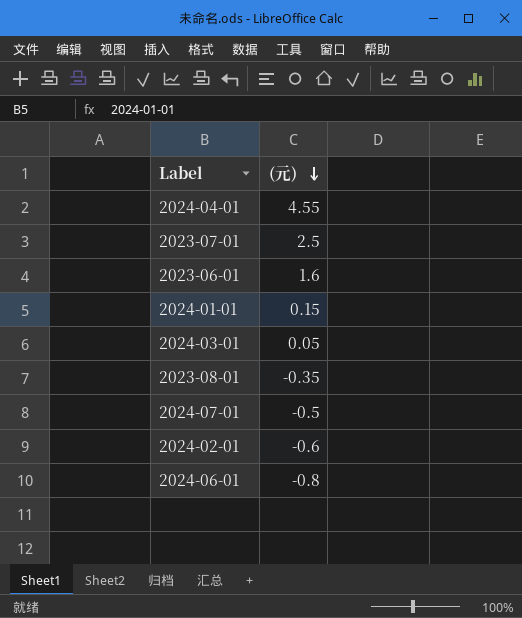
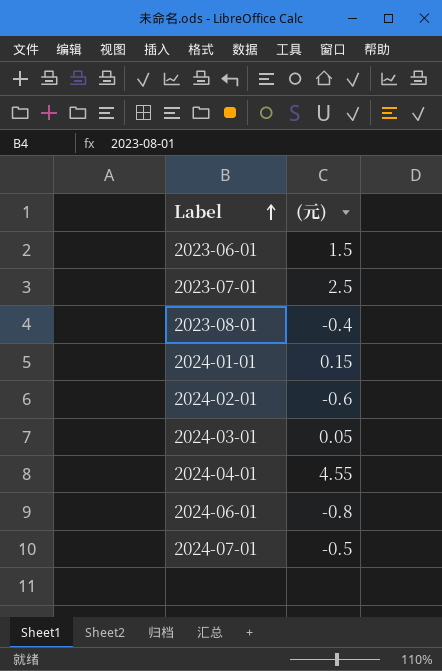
row order: (元) descending -> Label ascending
2023-06-01 | (元): 1.6 -> 1.5
2023-08-01 | (元): -0.35 -> -0.4

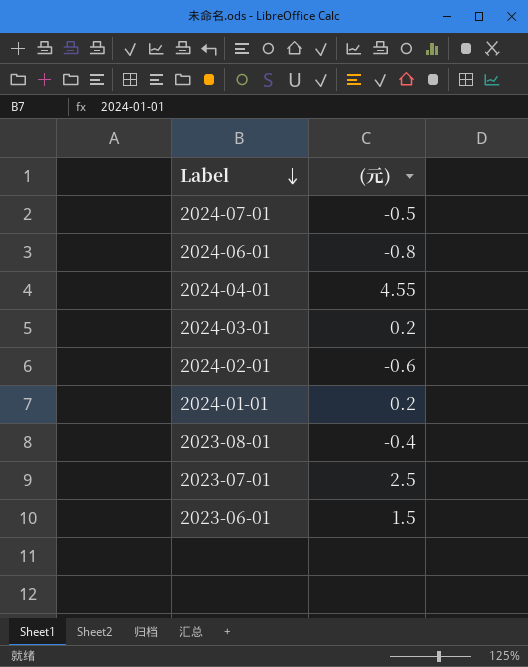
row order: Label ascending -> Label descending
2024-03-01 | (元): 0.05 -> 0.2
2024-01-01 | (元): 0.15 -> 0.2

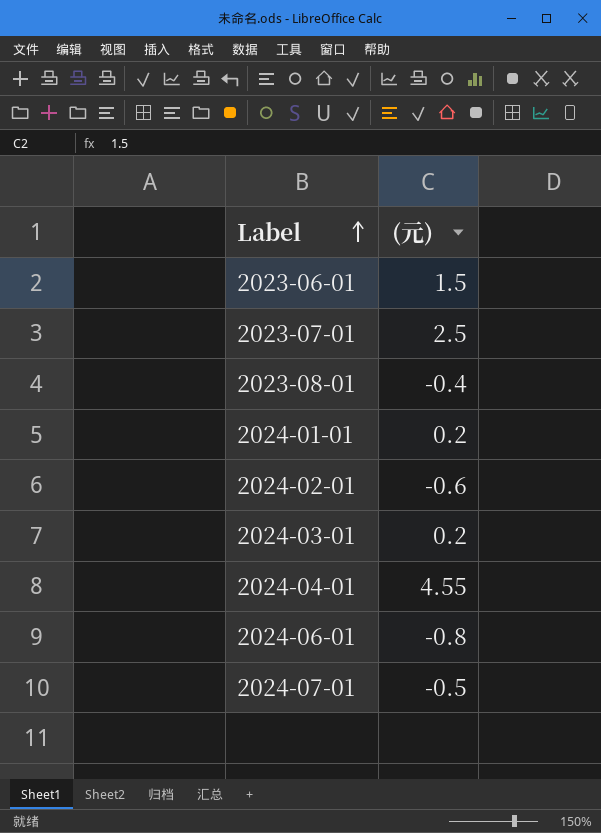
row order: Label descending -> Label ascending

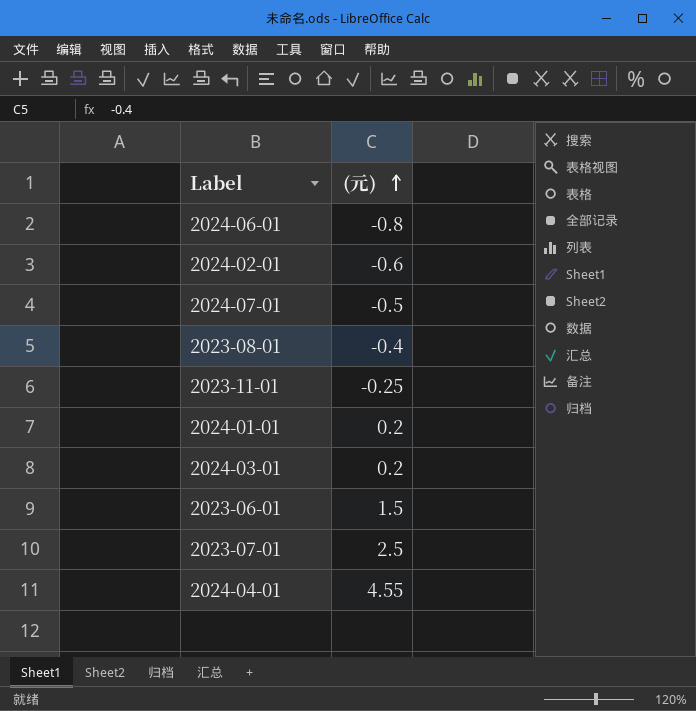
row order: Label ascending -> (元) ascending
row 2023-11-01: none -> -0.25

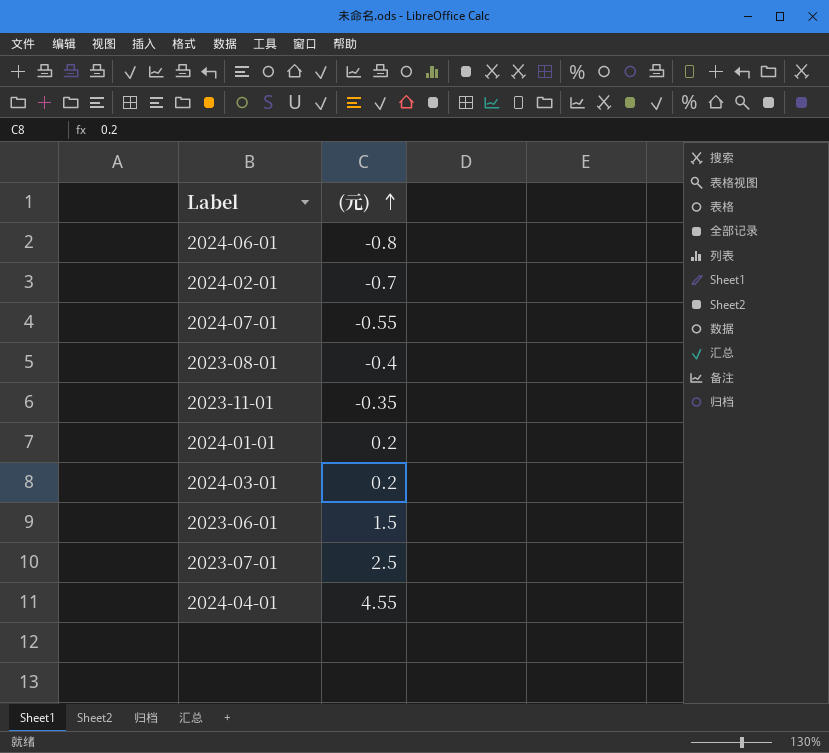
2024-02-01 | (元): -0.6 -> -0.7
2024-07-01 | (元): -0.5 -> -0.55
2023-11-01 | (元): -0.25 -> -0.35

